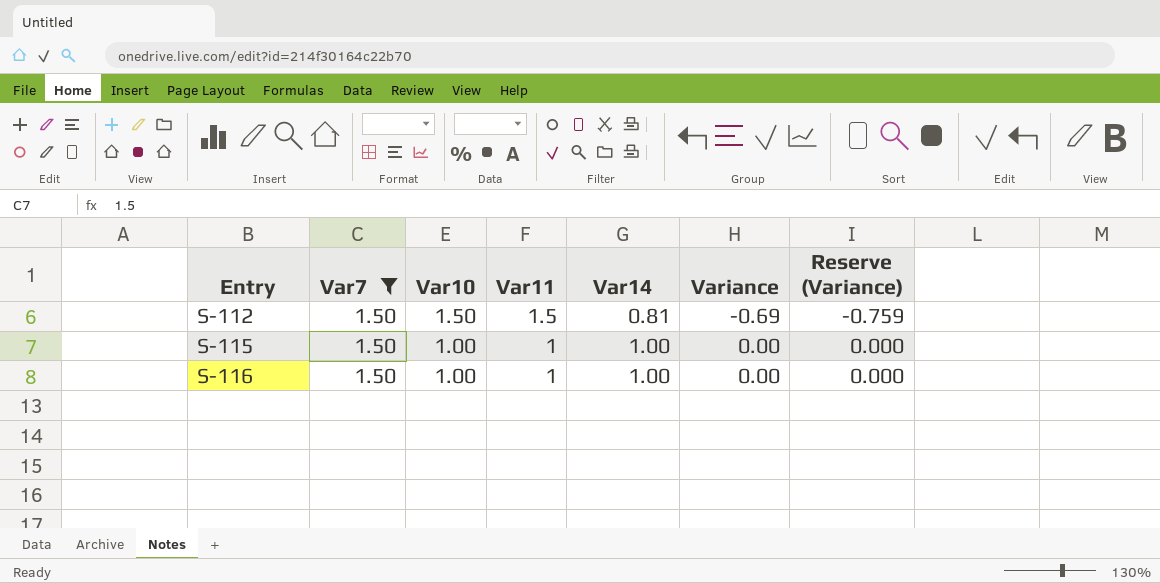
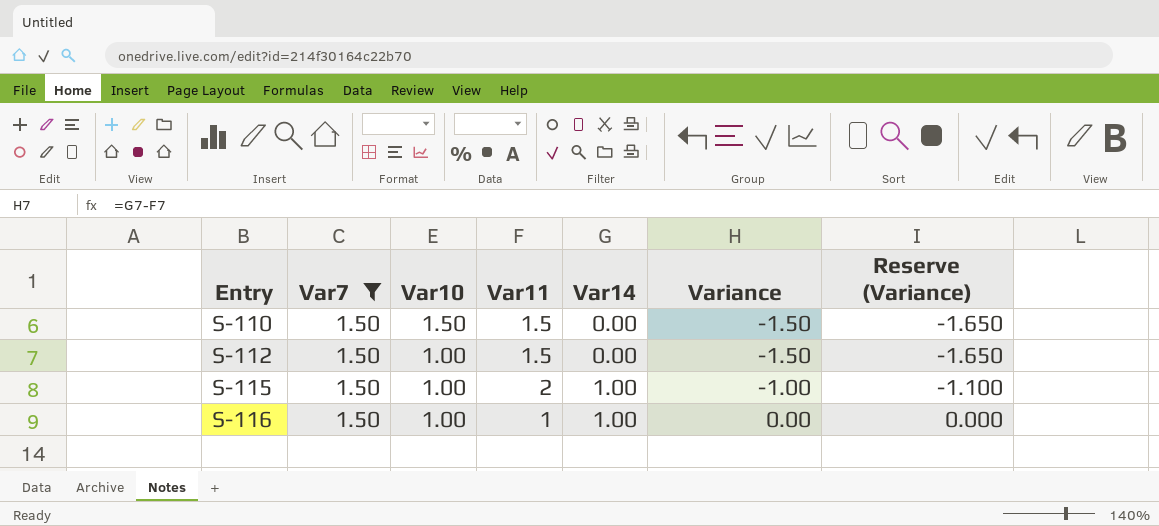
row S-110: none -> 1.50 | 1.50 | 1.5 | 0.00 | -1.50 | -1.650
S-112 | Var10: 1.50 -> 1.00
S-112 | Var14: 0.81 -> 0.00
S-112 | Variance: -0.69 -> -1.50
S-112 | Reserve (Variance): -0.759 -> -1.650
S-115 | Var11: 1 -> 2
S-115 | Variance: 0.00 -> -1.00
S-115 | Reserve (Variance): 0.000 -> -1.100

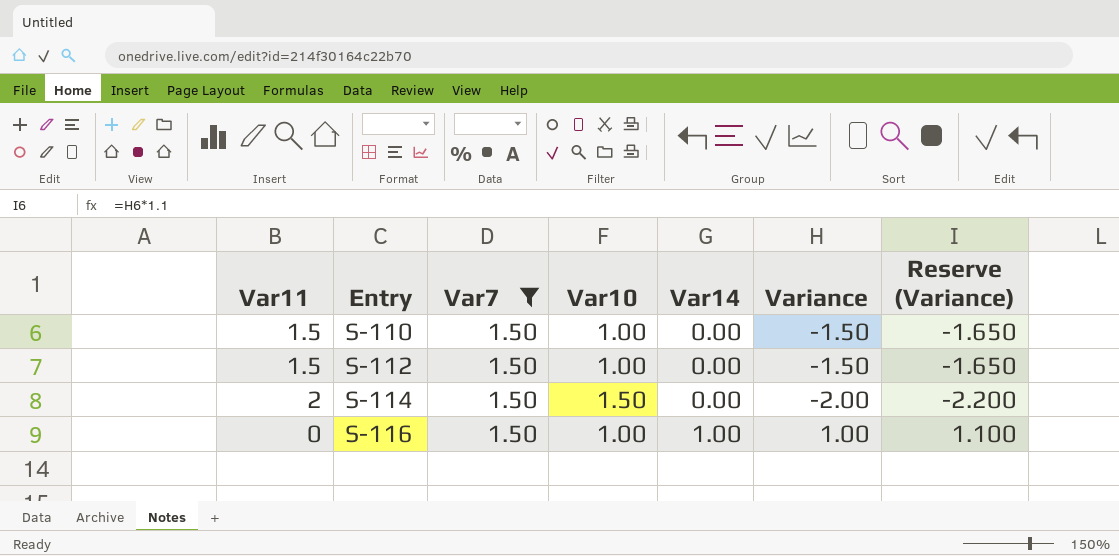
column Var11 | position: 4 -> 1
row S-115: 1.50 | 1.00 | 2 | 1.00 | -1.00 | -1.100 -> none
S-110 | Var10: 1.50 -> 1.00
row S-114: none -> 2 | 1.50 | 1.50 | 0.00 | -2.00 | -2.200
S-116 | Var11: 1 -> 0
S-116 | Variance: 0.00 -> 1.00
S-116 | Reserve (Variance): 0.000 -> 1.100

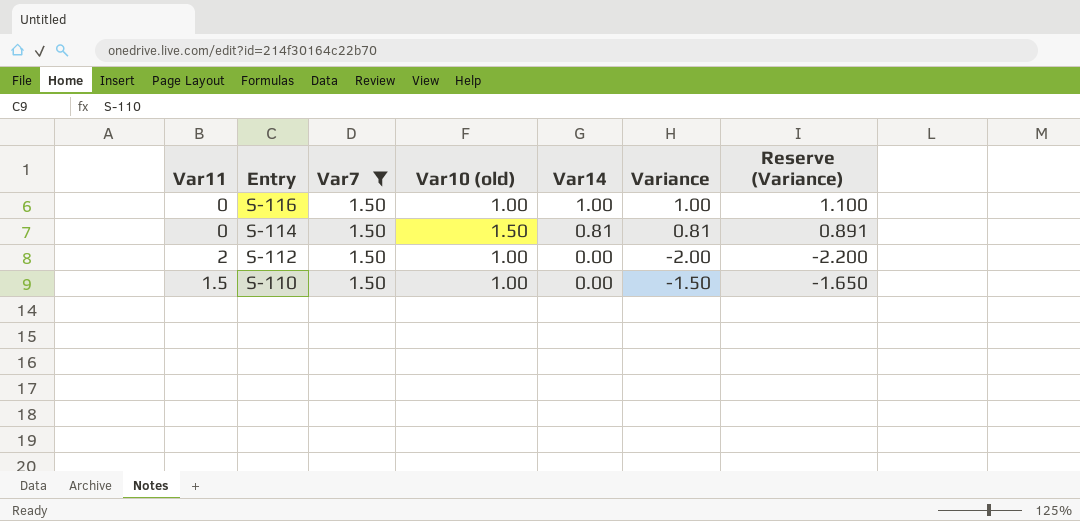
row order: Entry ascending -> Entry descending
column name: Var10 -> Var10 (old)
S-114 | Var11: 2 -> 0
S-114 | Var14: 0.00 -> 0.81
S-114 | Variance: -2.00 -> 0.81
S-114 | Reserve (Variance): -2.200 -> 0.891
S-112 | Var11: 1.5 -> 2
S-112 | Variance: -1.50 -> -2.00
S-112 | Reserve (Variance): -1.650 -> -2.200

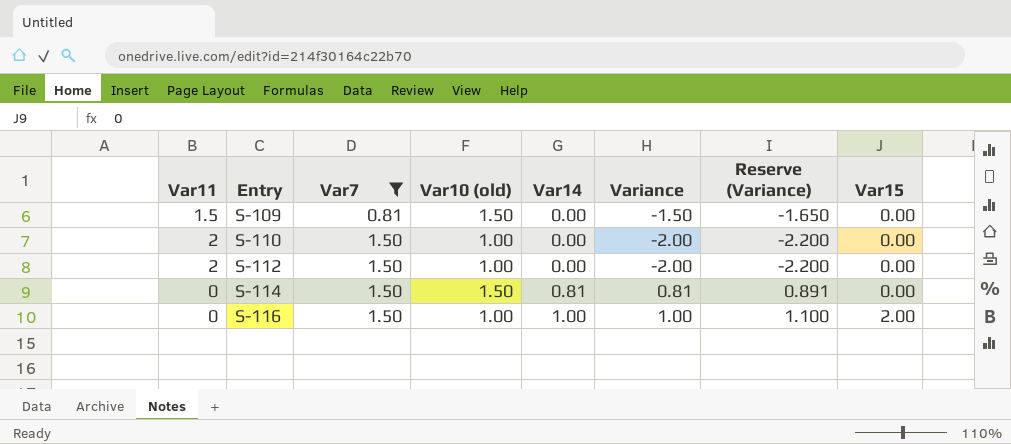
row order: Entry descending -> Entry ascending
column Var15 | position: none -> 8
row S-109: none -> 1.5 | 0.81 | 1.50 | 0.00 | -1.50 | -1.650 | 0.00
S-110 | Var11: 1.5 -> 2
S-110 | Variance: -1.50 -> -2.00
S-110 | Reserve (Variance): -1.650 -> -2.200

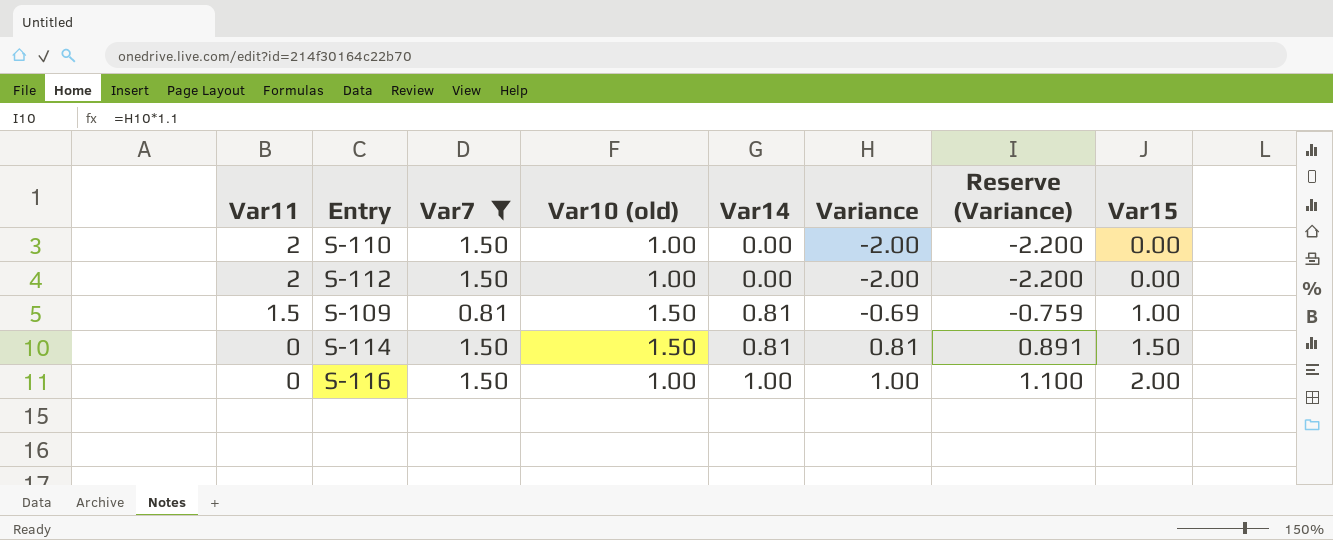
row order: Entry ascending -> Var11 descending
S-109 | Var14: 0.00 -> 0.81
S-109 | Variance: -1.50 -> -0.69
S-109 | Reserve (Variance): -1.650 -> -0.759
S-109 | Var15: 0.00 -> 1.00
S-114 | Var15: 0.00 -> 1.50

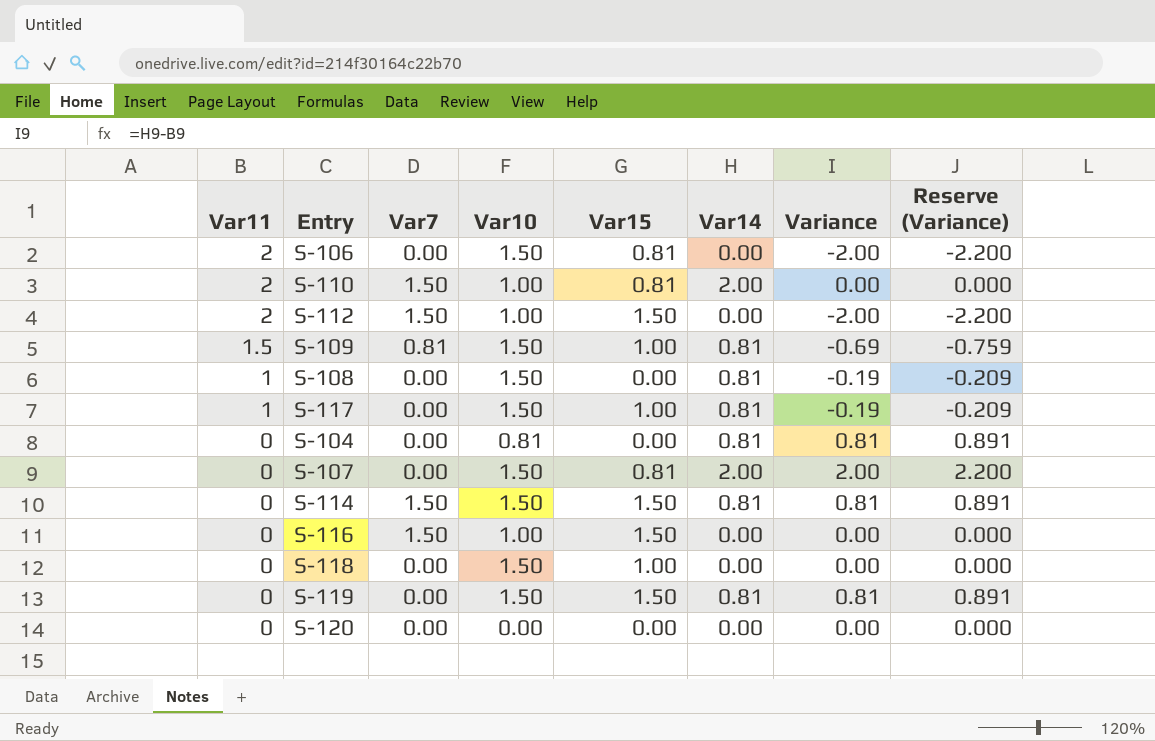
filter: Var7 != 0.00 -> none
column name: Var10 (old) -> Var10
column Var15 | position: 8 -> 5
S-110 | Var15: 0.00 -> 0.81
S-110 | Var14: 0.00 -> 2.00
S-110 | Variance: -2.00 -> 0.00
S-110 | Reserve (Variance): -2.200 -> 0.000
S-112 | Var15: 0.00 -> 1.50
S-116 | Var15: 2.00 -> 1.50
S-116 | Var14: 1.00 -> 0.00
S-116 | Variance: 1.00 -> 0.00
S-116 | Reserve (Variance): 1.100 -> 0.000

